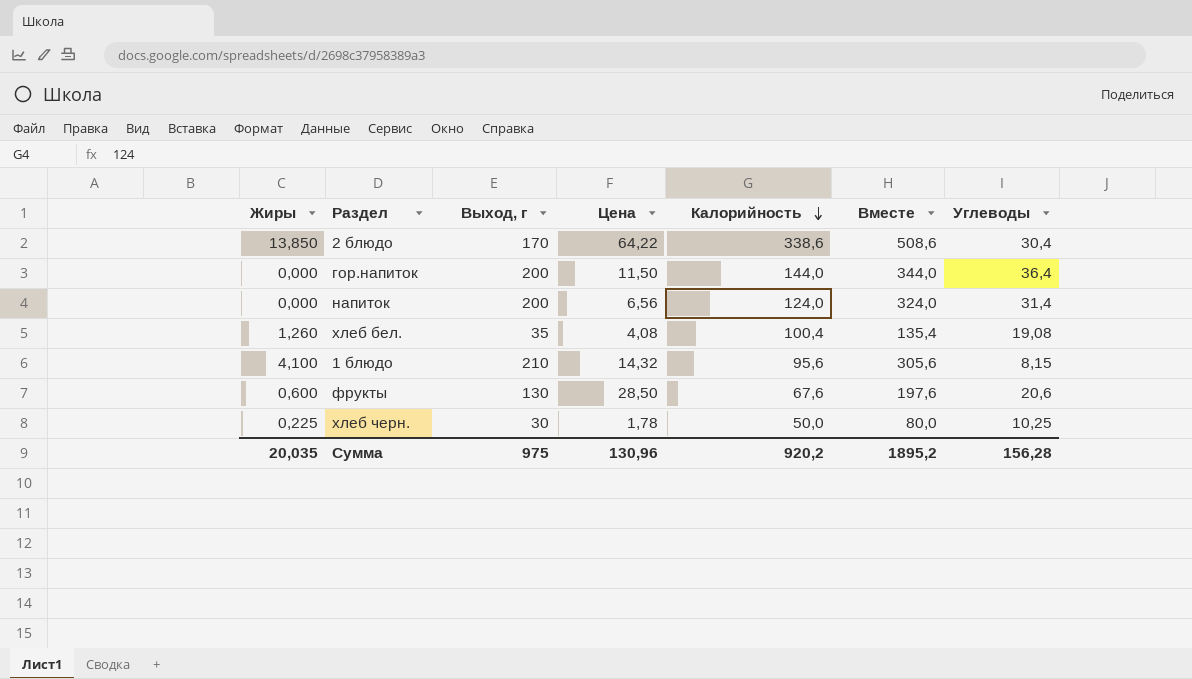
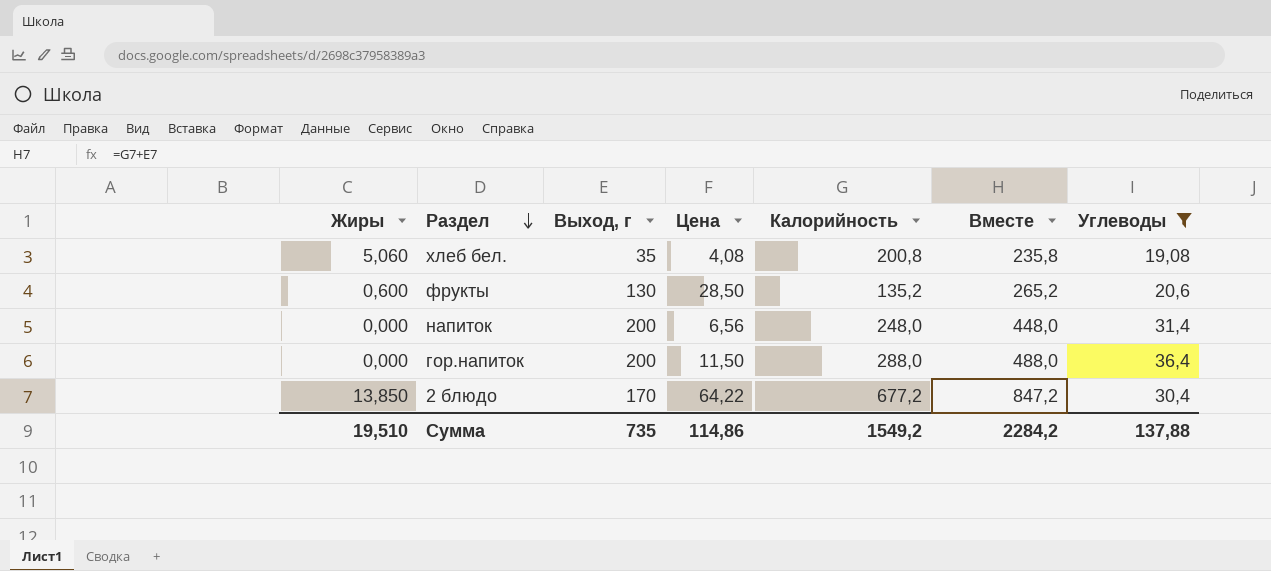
filter: none -> Углеводы >= 19,08
row order: Калорийность descending -> Раздел descending
хлеб бел. | Жиры: 1,260 -> 5,060
хлеб бел. | Калорийность: 100,4 -> 200,8
хлеб бел. | Вместе: 135,4 -> 235,8
фрукты | Калорийность: 67,6 -> 135,2
фрукты | Вместе: 197,6 -> 265,2
напиток | Калорийность: 124,0 -> 248,0
напиток | Вместе: 324,0 -> 448,0
гор.напиток | Калорийность: 144,0 -> 288,0
гор.напиток | Вместе: 344,0 -> 488,0
2 блюдо | Калорийность: 338,6 -> 677,2
2 блюдо | Вместе: 508,6 -> 847,2
Сумма | Жиры: 20,035 -> 19,510
Сумма | Выход, г: 975 -> 735
Сумма | Цена: 130,96 -> 114,86
Сумма | Калорийность: 920,2 -> 1549,2
Сумма | Вместе: 1895,2 -> 2284,2
Сумма | Углеводы: 156,28 -> 137,88

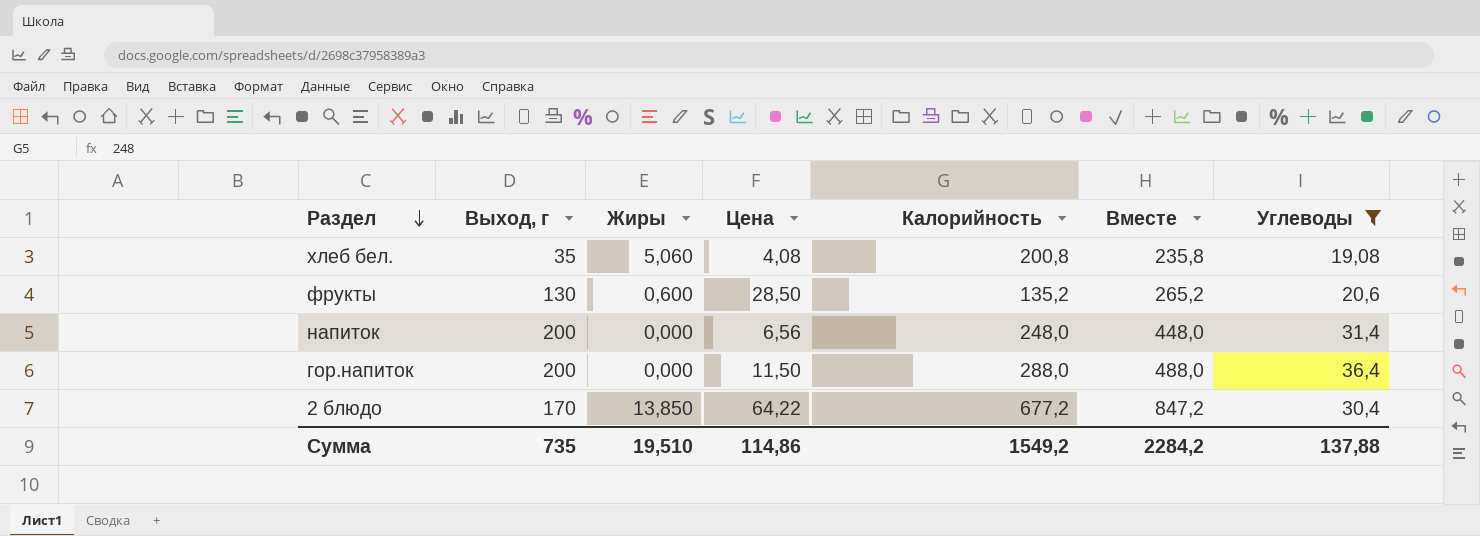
column Жиры | position: 1 -> 3

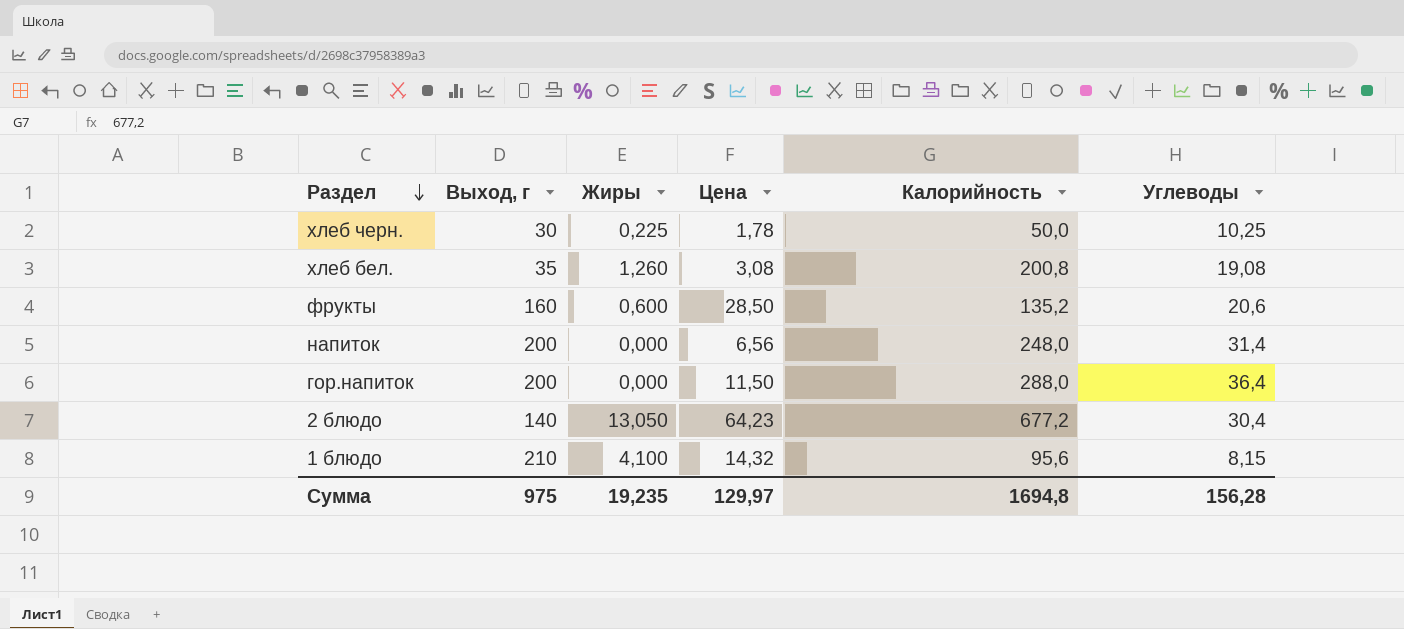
filter: Углеводы >= 19,08 -> none
column Вместе | formula: [Выход, г] + [Калорийность] -> none
хлеб бел. | Жиры: 5,060 -> 1,260
хлеб бел. | Цена: 4,08 -> 3,08
фрукты | Выход, г: 130 -> 160
2 блюдо | Выход, г: 170 -> 140
2 блюдо | Жиры: 13,850 -> 13,050
2 блюдо | Цена: 64,22 -> 64,23
Сумма | Выход, г: 735 -> 975
Сумма | Жиры: 19,510 -> 19,235
Сумма | Цена: 114,86 -> 129,97
Сумма | Калорийность: 1549,2 -> 1694,8
Сумма | Углеводы: 137,88 -> 156,28

